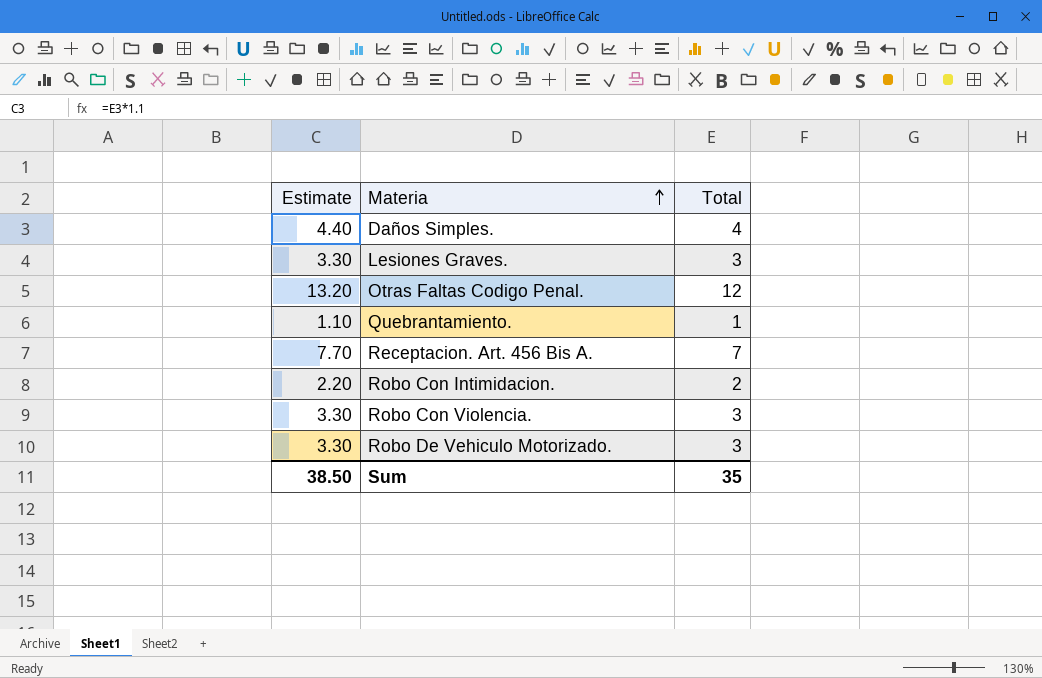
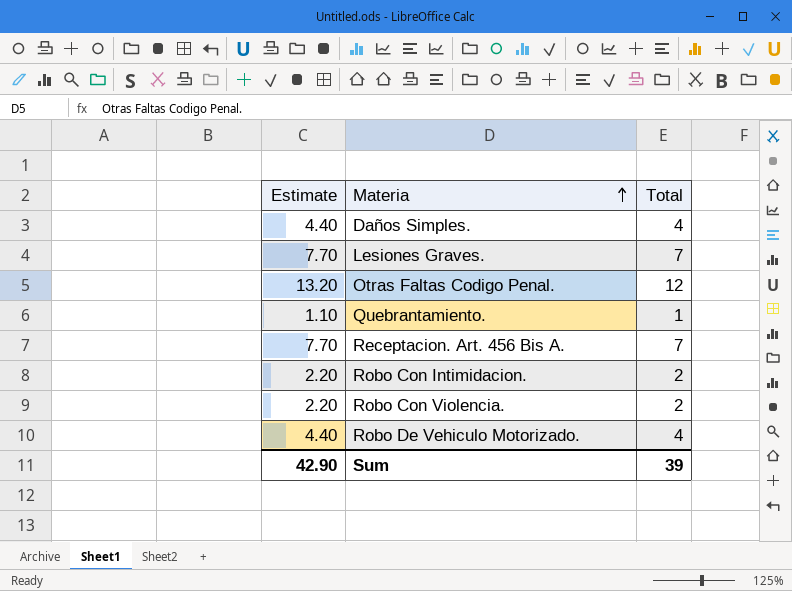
Lesiones Graves. | Estimate: 3.30 -> 7.70
Lesiones Graves. | Total: 3 -> 7
Robo Con Violencia. | Estimate: 3.30 -> 2.20
Robo Con Violencia. | Total: 3 -> 2
Robo De Vehiculo Motorizado. | Estimate: 3.30 -> 4.40
Robo De Vehiculo Motorizado. | Total: 3 -> 4
Sum | Estimate: 38.50 -> 42.90
Sum | Total: 35 -> 39

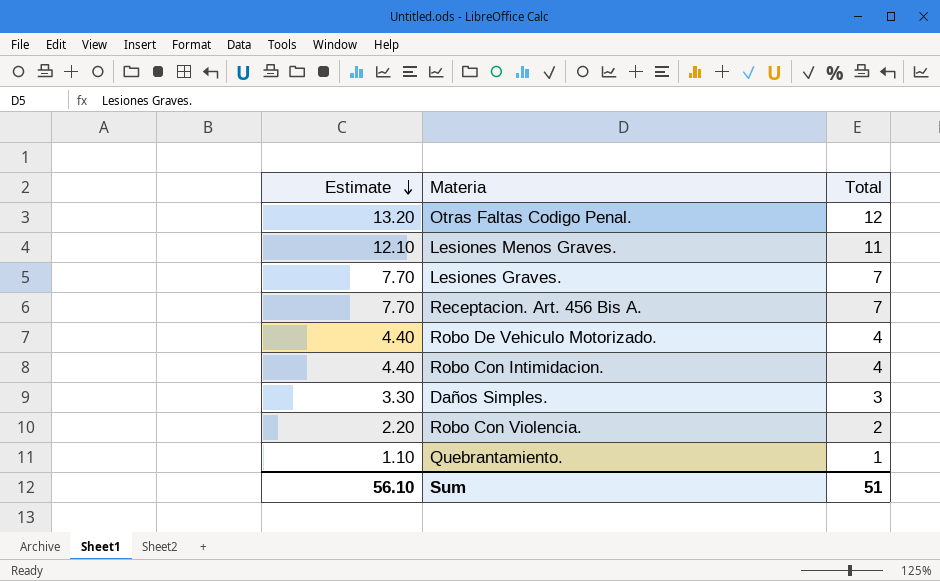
row order: Materia ascending -> Estimate descending
row Lesiones Menos Graves.: none -> 12.10 | 11
Robo Con Intimidacion. | Estimate: 2.20 -> 4.40
Robo Con Intimidacion. | Total: 2 -> 4
Daños Simples. | Estimate: 4.40 -> 3.30
Daños Simples. | Total: 4 -> 3
Sum | Estimate: 42.90 -> 56.10
Sum | Total: 39 -> 51

